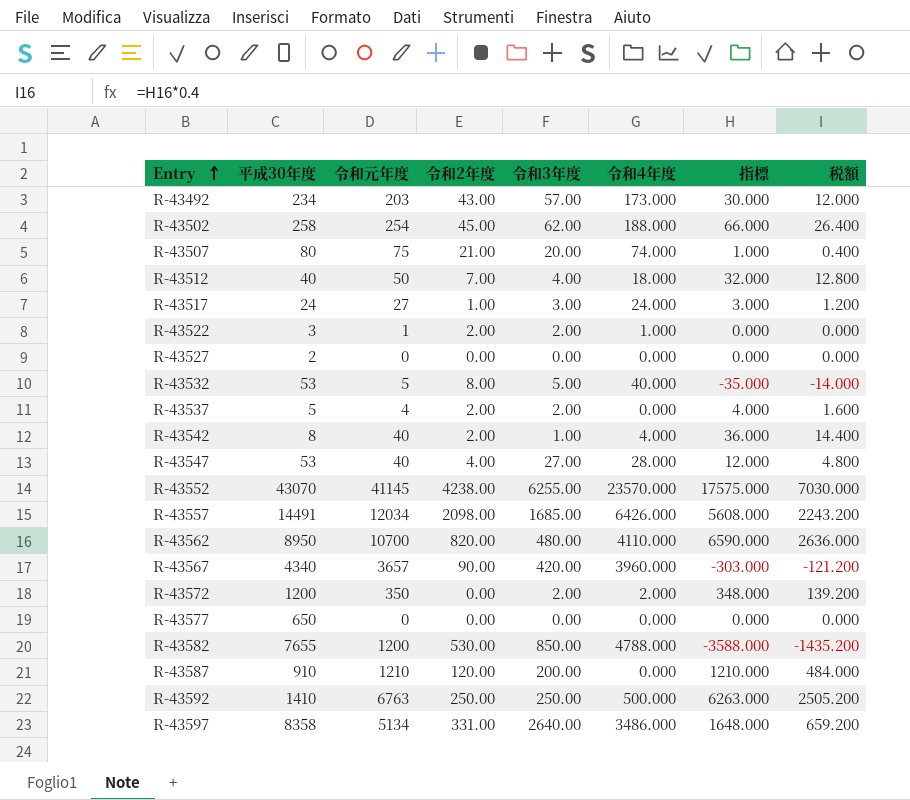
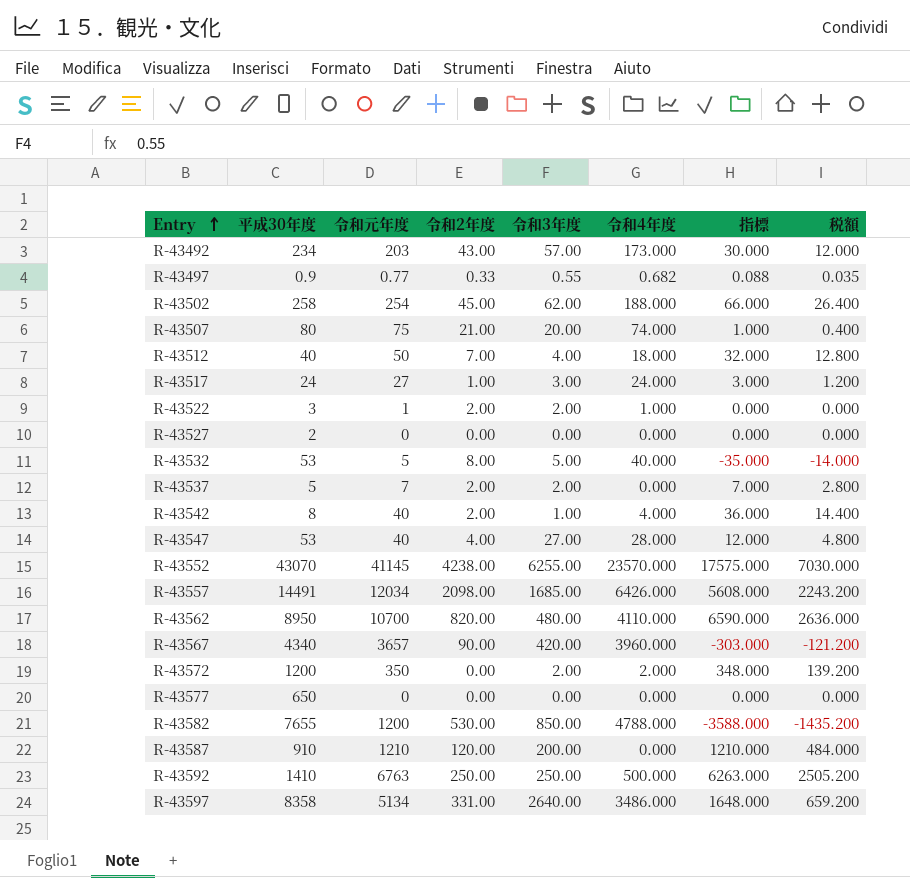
row R-43497: none -> 0.9 | 0.77 | 0.33 | 0.55 | 0.682 | 0.088 | 0.035
R-43537 | 令和元年度: 4 -> 7
R-43537 | 指標: 4.000 -> 7.000
R-43537 | 税額: 1.600 -> 2.800

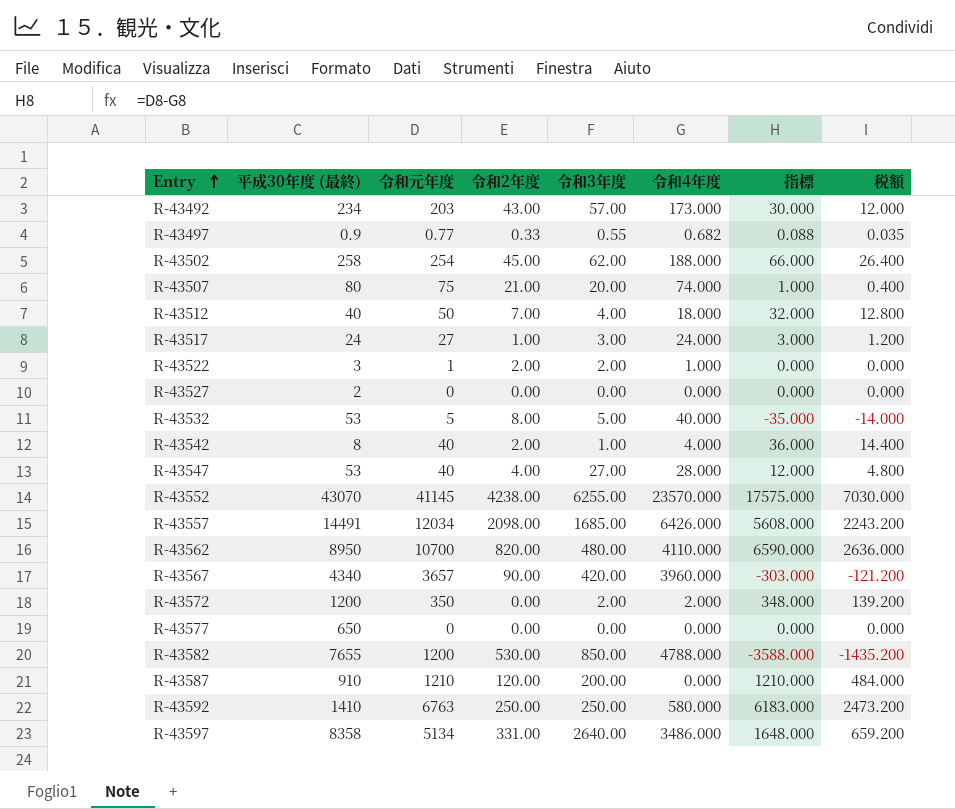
column name: 平成30年度 -> 平成30年度 (最終)
row R-43537: 5 | 7 | 2.00 | 2.00 | 0.000 | 7.000 | 2.800 -> none
R-43592 | 令和4年度: 500.000 -> 580.000
R-43592 | 指標: 6263.000 -> 6183.000
R-43592 | 税額: 2505.200 -> 2473.200

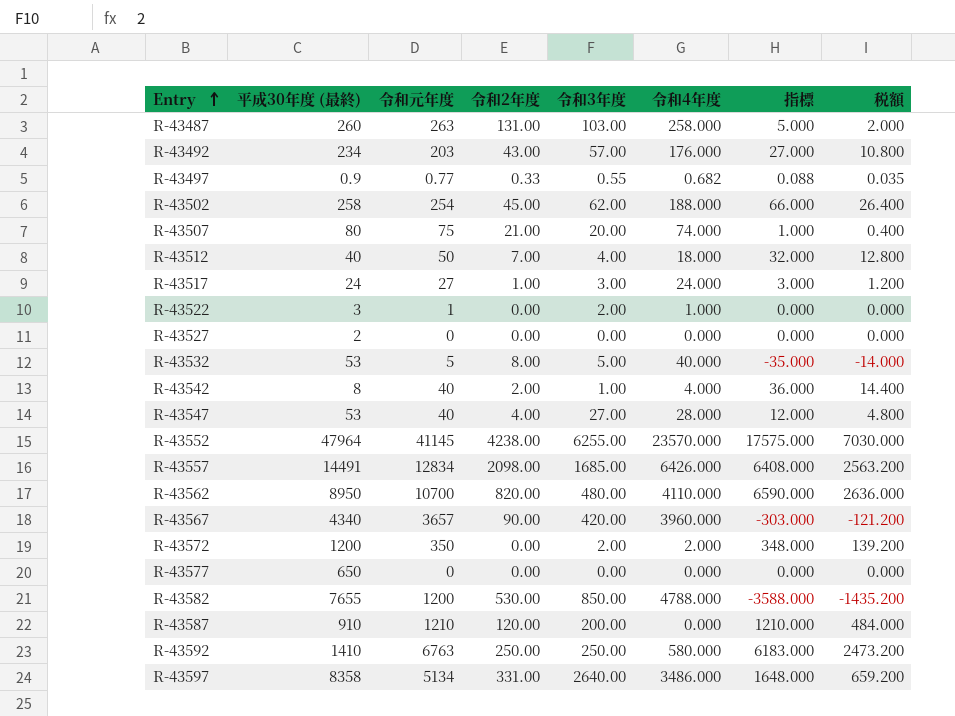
row R-43487: none -> 260 | 263 | 131.00 | 103.00 | 258.000 | 5.000 | 2.000
R-43492 | 令和4年度: 173.000 -> 176.000
R-43492 | 指標: 30.000 -> 27.000
R-43492 | 税額: 12.000 -> 10.800
R-43522 | 令和2年度: 2.00 -> 0.00
R-43552 | 平成30年度 (最終): 43070 -> 47964
R-43557 | 令和元年度: 12034 -> 12834
R-43557 | 指標: 5608.000 -> 6408.000
R-43557 | 税額: 2243.200 -> 2563.200

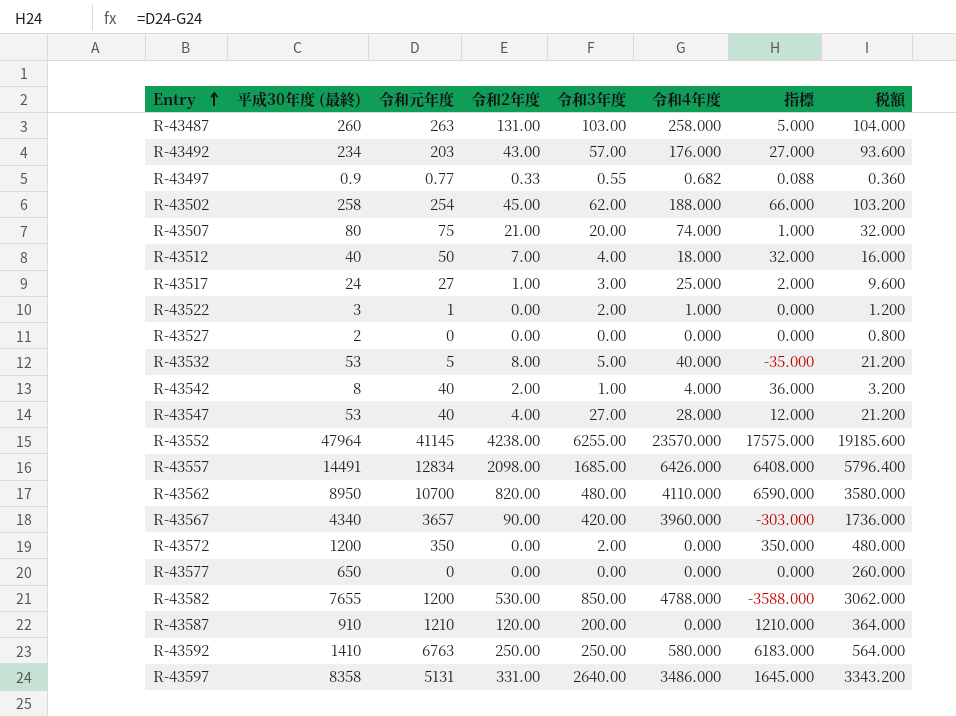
column 税額 | formula: [指標] * 0.4 -> [平成30年度 (最終)] * 0.4
R-43517 | 令和4年度: 24.000 -> 25.000
R-43517 | 指標: 3.000 -> 2.000
R-43572 | 令和4年度: 2.000 -> 0.000
R-43572 | 指標: 348.000 -> 350.000
R-43597 | 令和元年度: 5134 -> 5131
R-43597 | 指標: 1648.000 -> 1645.000

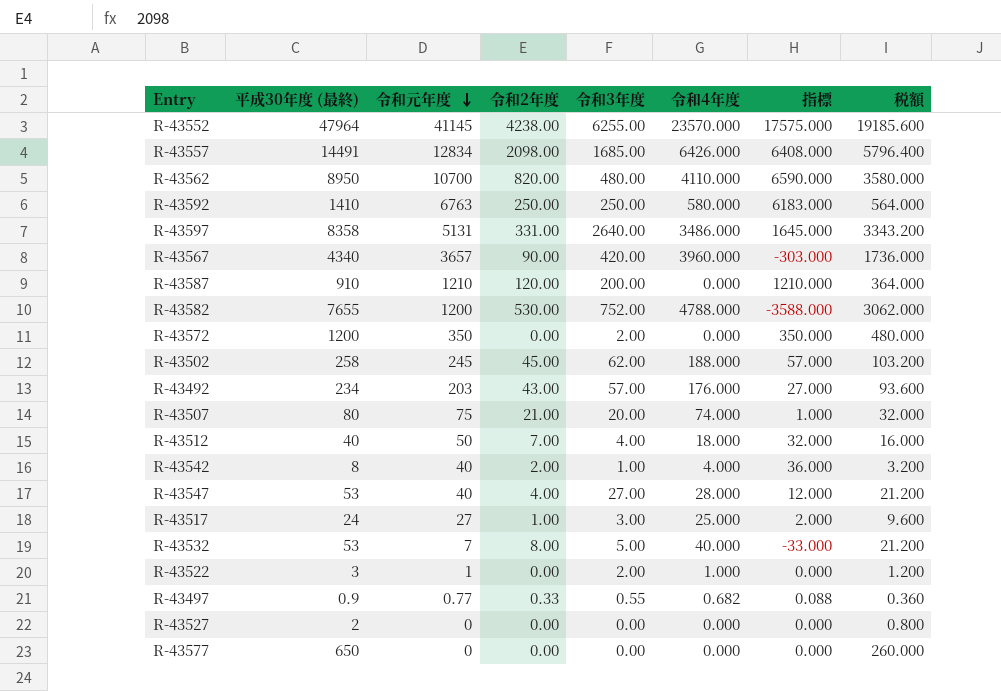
row order: Entry ascending -> 令和元年度 descending
row R-43487: 260 | 263 | 131.00 | 103.00 | 258.000 | 5.000 | 104.000 -> none
R-43582 | 令和3年度: 850.00 -> 752.00
R-43502 | 令和元年度: 254 -> 245
R-43502 | 指標: 66.000 -> 57.000
R-43532 | 令和元年度: 5 -> 7
R-43532 | 指標: -35.000 -> -33.000

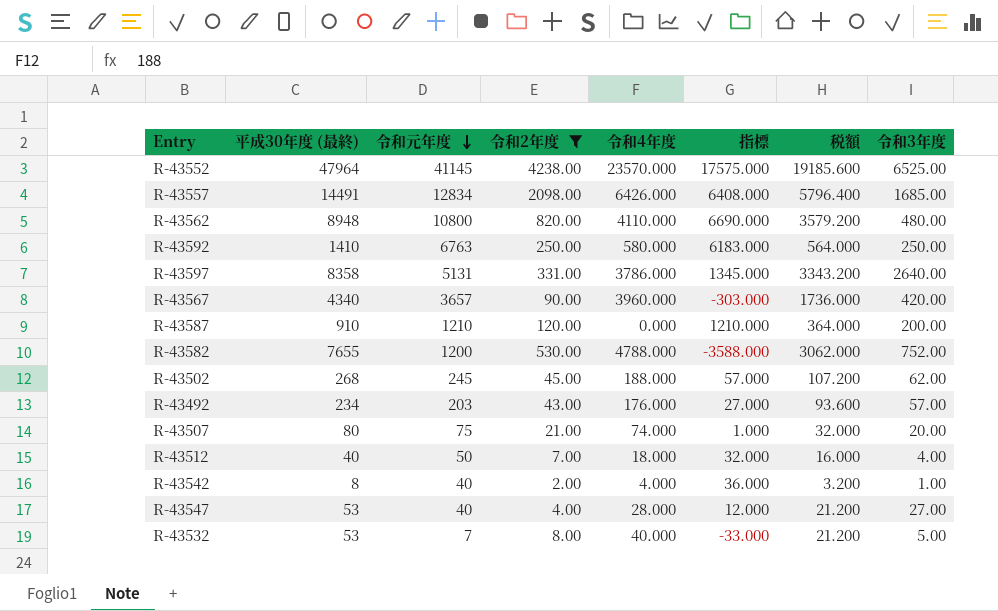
filter: none -> 令和2年度 >= 2.00
column 令和3年度 | position: 5 -> 8
R-43552 | 令和3年度: 6255.00 -> 6525.00
R-43562 | 平成30年度 (最終): 8950 -> 8948
R-43562 | 令和元年度: 10700 -> 10800
R-43562 | 指標: 6590.000 -> 6690.000
R-43562 | 税額: 3580.000 -> 3579.200
R-43597 | 令和4年度: 3486.000 -> 3786.000
R-43597 | 指標: 1645.000 -> 1345.000
R-43502 | 平成30年度 (最終): 258 -> 268
R-43502 | 税額: 103.200 -> 107.200

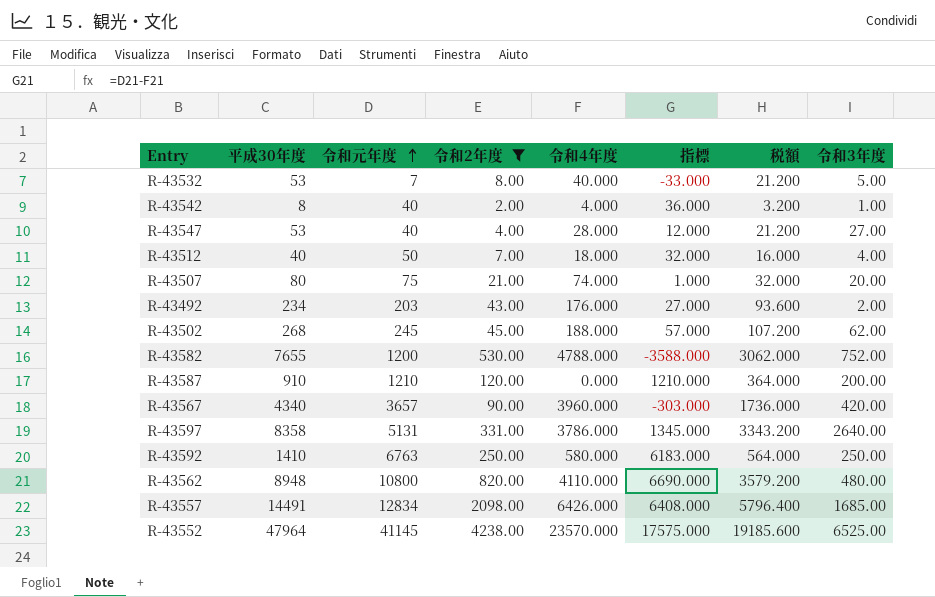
row order: 令和元年度 descending -> 令和元年度 ascending
column name: 平成30年度 (最終) -> 平成30年度
R-43492 | 令和3年度: 57.00 -> 2.00

